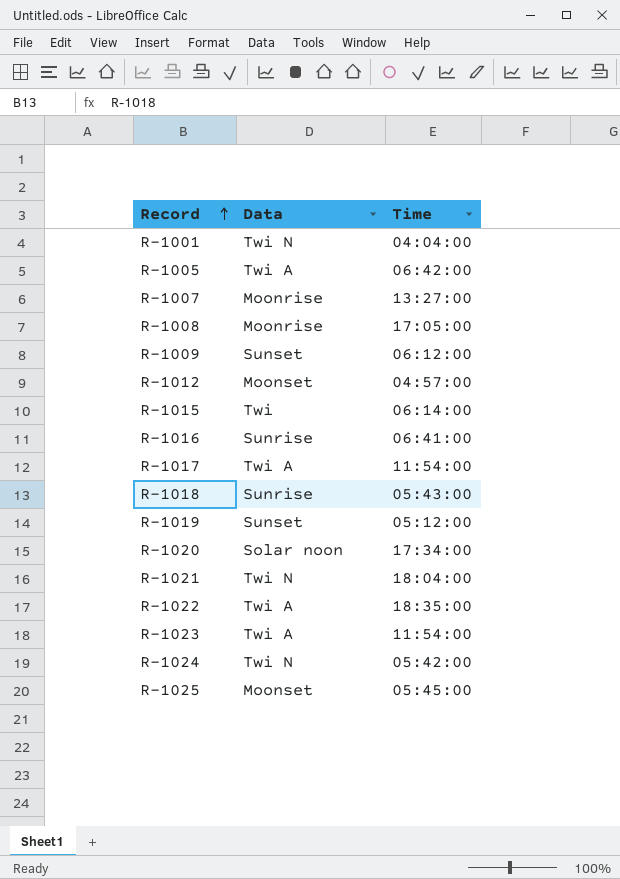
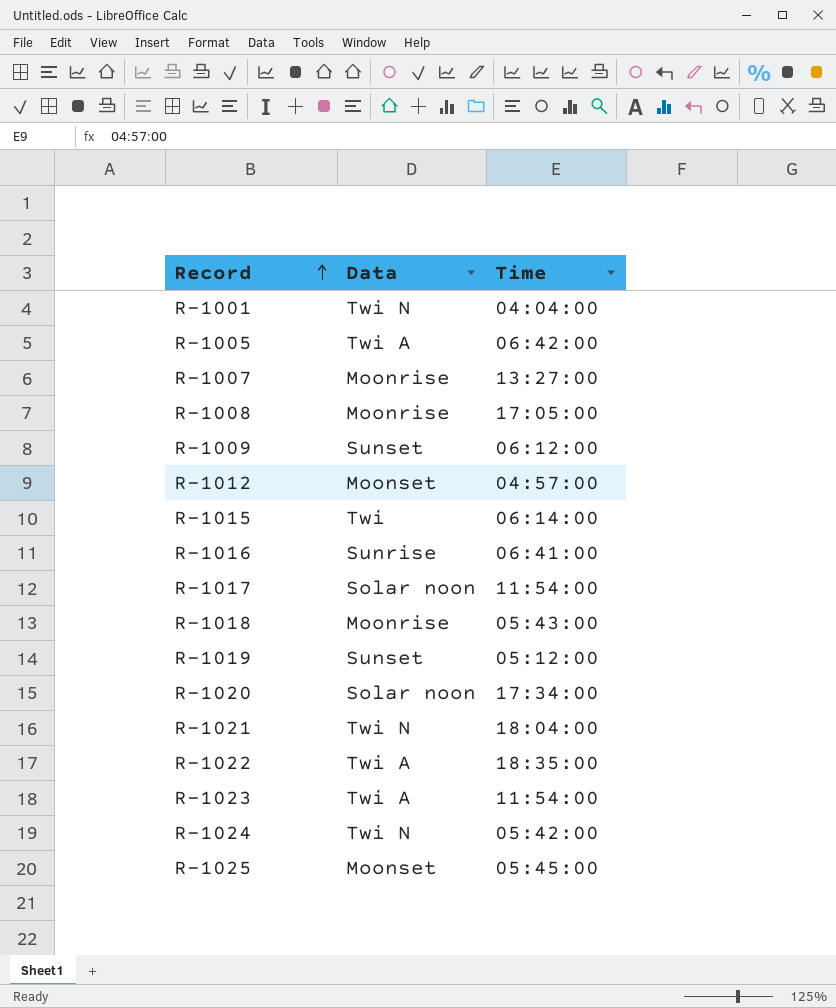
R-1017 | Data: Twi A -> Solar noon
R-1018 | Data: Sunrise -> Moonrise

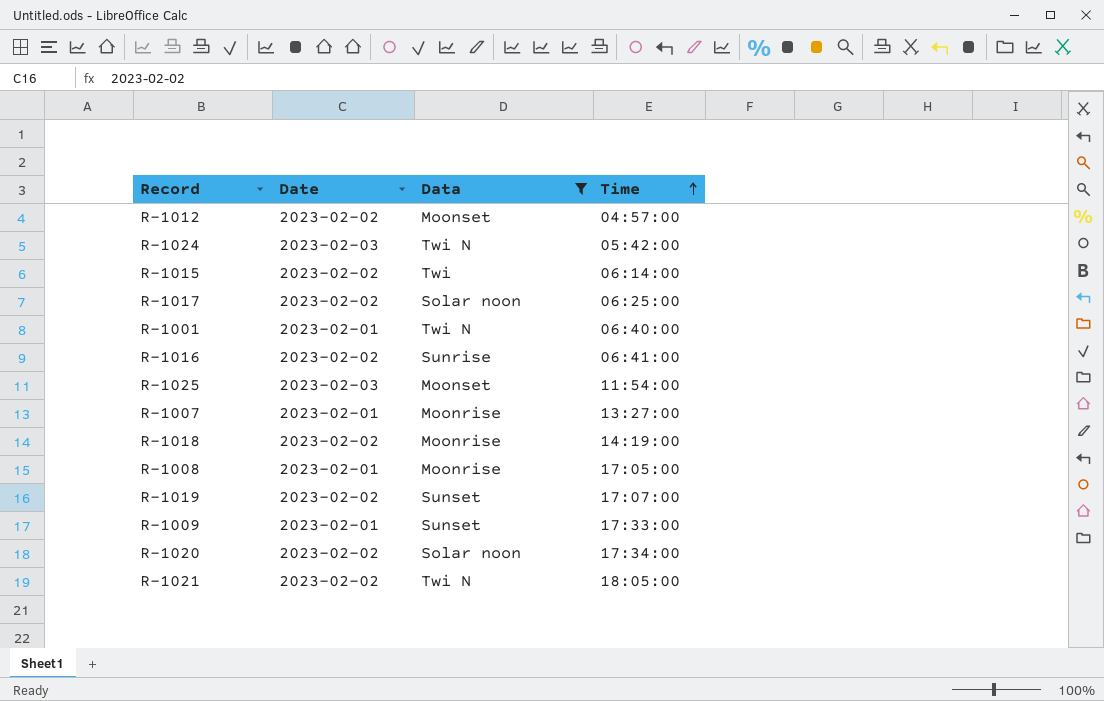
filter: none -> Data != Twi A
row order: Record ascending -> Time ascending
column Date | position: none -> 2
R-1017 | Time: 11:54:00 -> 06:25:00
R-1001 | Time: 04:04:00 -> 06:40:00
R-1025 | Time: 05:45:00 -> 11:54:00
R-1018 | Time: 05:43:00 -> 14:19:00
R-1019 | Time: 05:12:00 -> 17:07:00
R-1009 | Time: 06:12:00 -> 17:33:00
R-1021 | Time: 18:04:00 -> 18:05:00

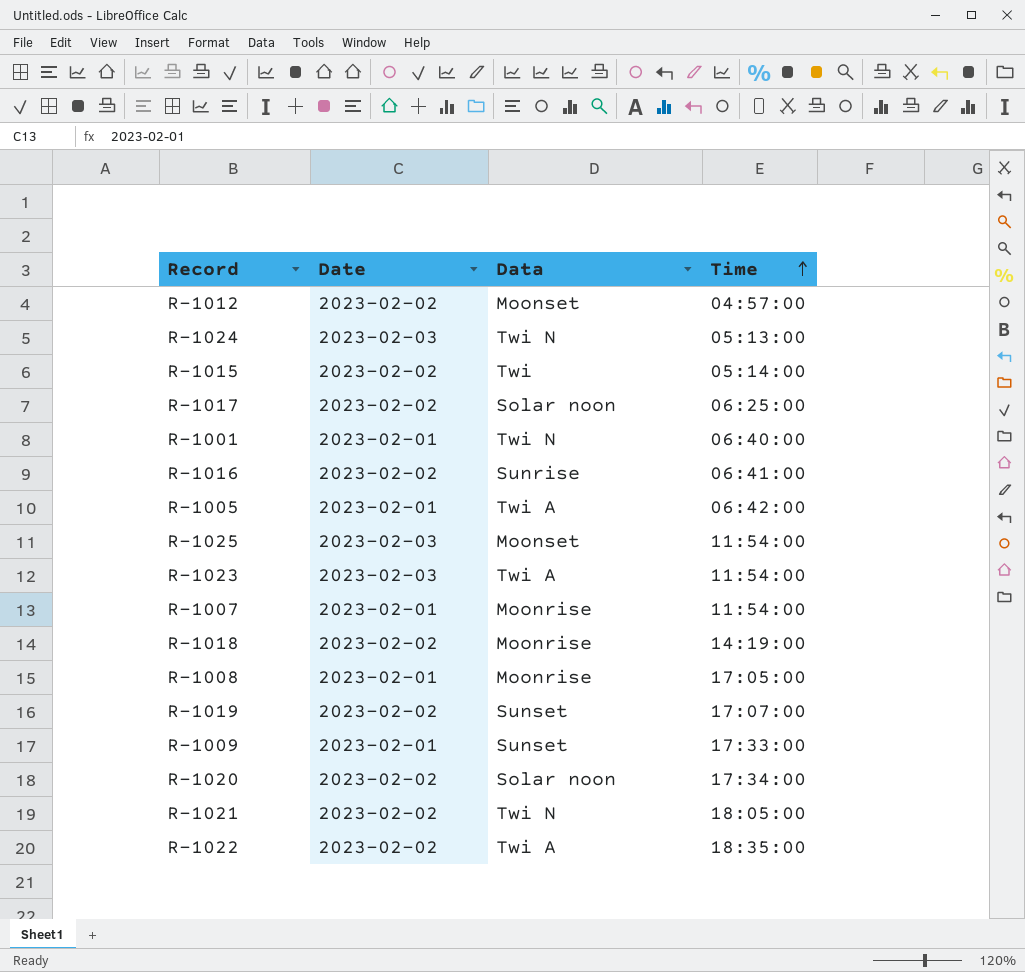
filter: Data != Twi A -> none
R-1024 | Time: 05:42:00 -> 05:13:00
R-1015 | Time: 06:14:00 -> 05:14:00
R-1007 | Time: 13:27:00 -> 11:54:00

